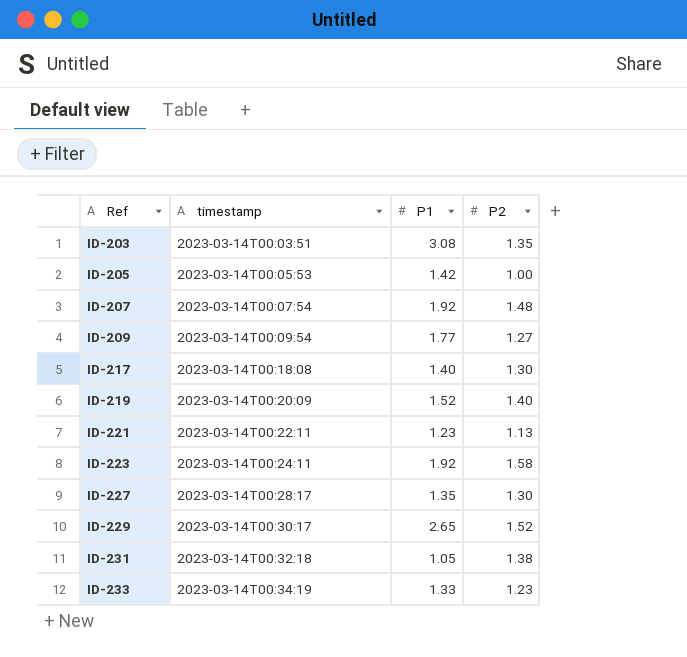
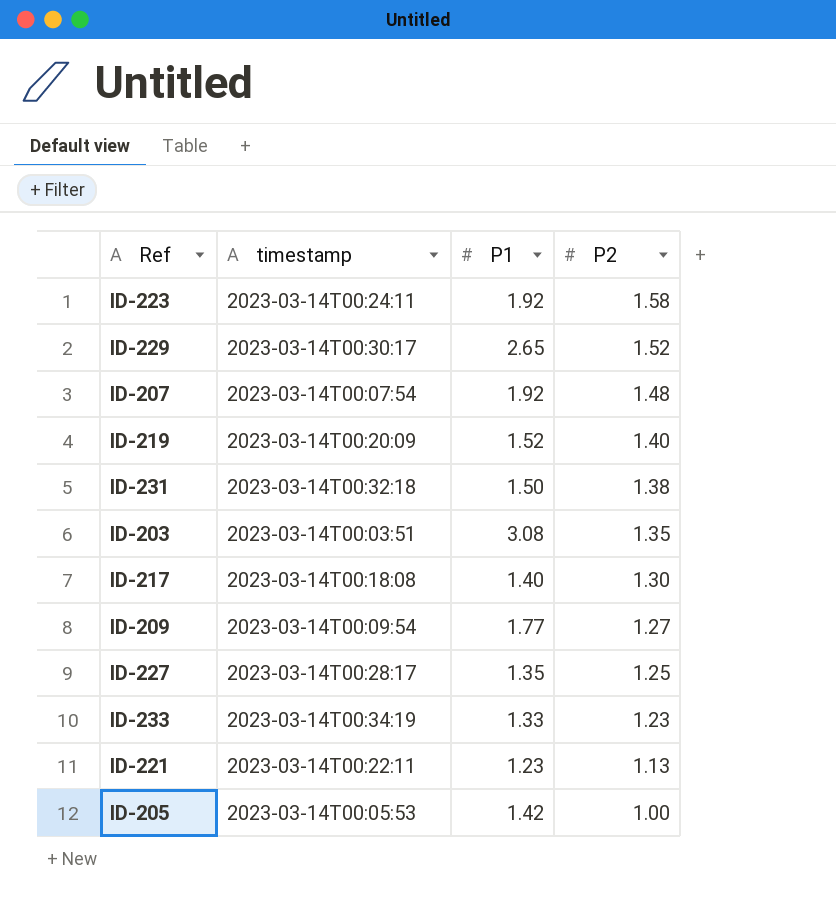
row order: Ref ascending -> P2 descending
ID-231 | P1: 1.05 -> 1.50
ID-227 | P2: 1.30 -> 1.25

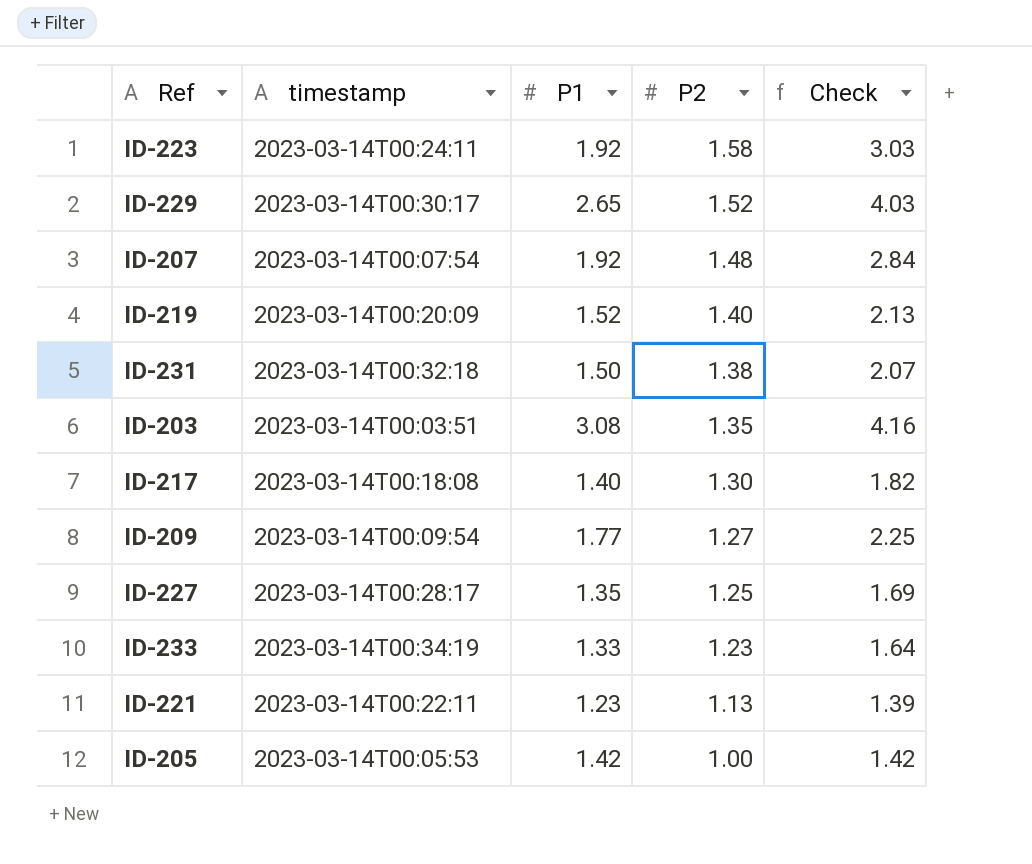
column Check | formula: none -> [P1] * [P2]

